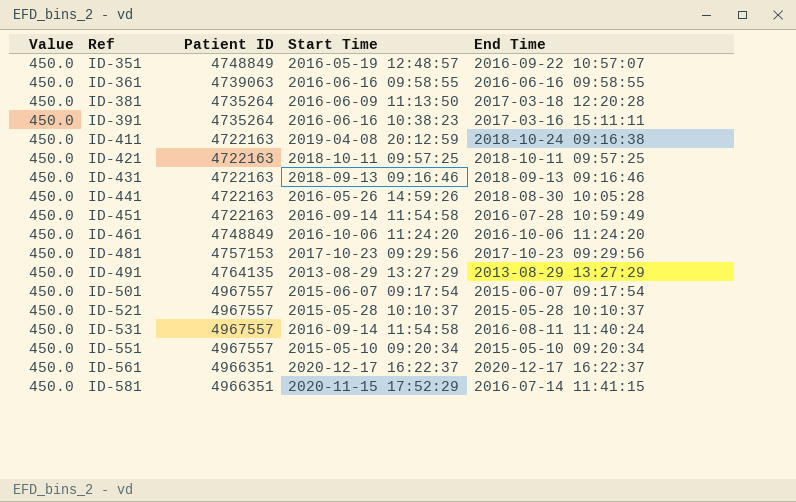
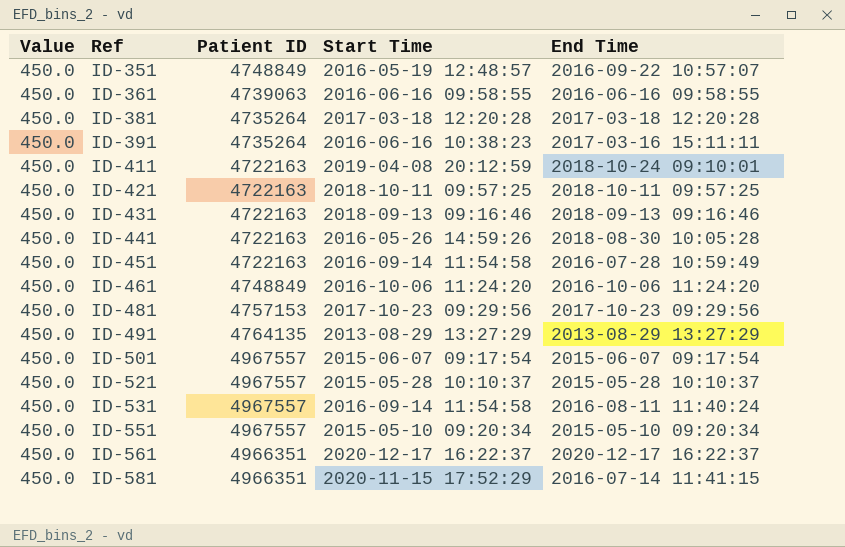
ID-381 | Start Time: 2016-06-09 11:13:50 -> 2017-03-18 12:20:28
ID-411 | End Time: 2018-10-24 09:16:38 -> 2018-10-24 09:10:01

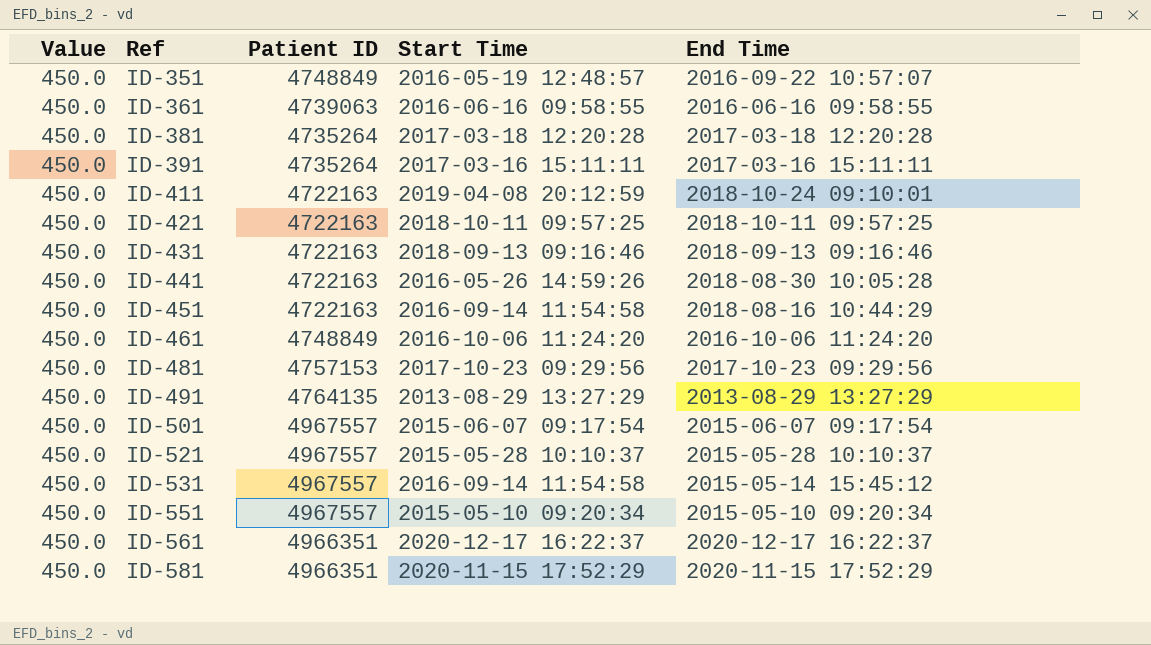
ID-391 | Start Time: 2016-06-16 10:38:23 -> 2017-03-16 15:11:11
ID-451 | End Time: 2016-07-28 10:59:49 -> 2018-08-16 10:44:29
ID-531 | End Time: 2016-08-11 11:40:24 -> 2015-05-14 15:45:12
ID-581 | End Time: 2016-07-14 11:41:15 -> 2020-11-15 17:52:29

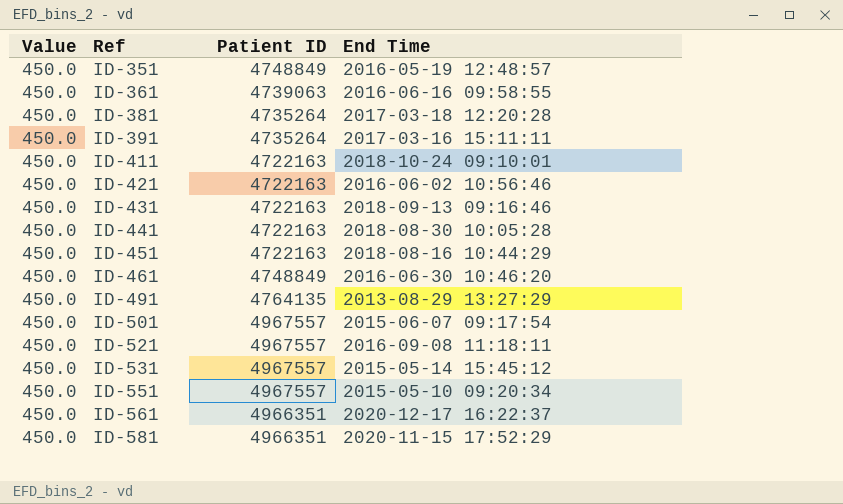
column Start Time | position: 4 -> none
row ID-481: 450.0 | 4757153 | 2017-10-23 09:29:56 | 2017-10-23 09:29:56 -> none
ID-351 | End Time: 2016-09-22 10:57:07 -> 2016-05-19 12:48:57
ID-421 | End Time: 2018-10-11 09:57:25 -> 2016-06-02 10:56:46
ID-461 | End Time: 2016-10-06 11:24:20 -> 2016-06-30 10:46:20
ID-521 | End Time: 2015-05-28 10:10:37 -> 2016-09-08 11:18:11

